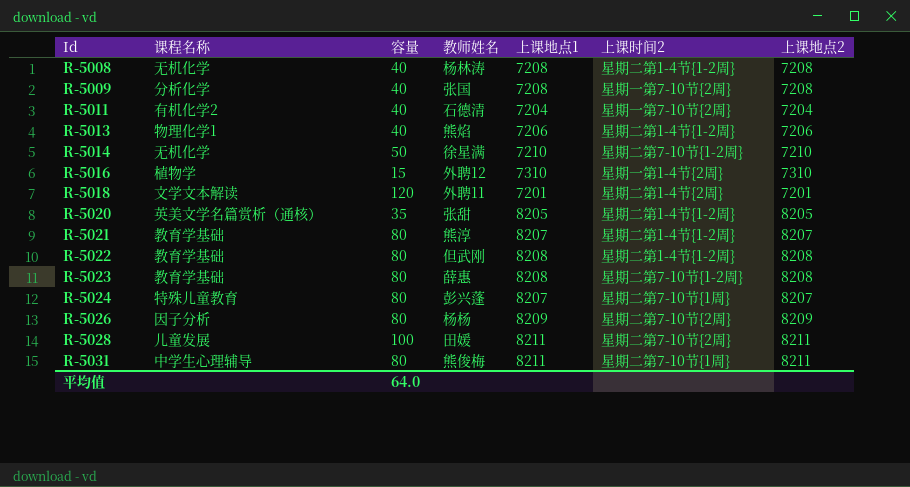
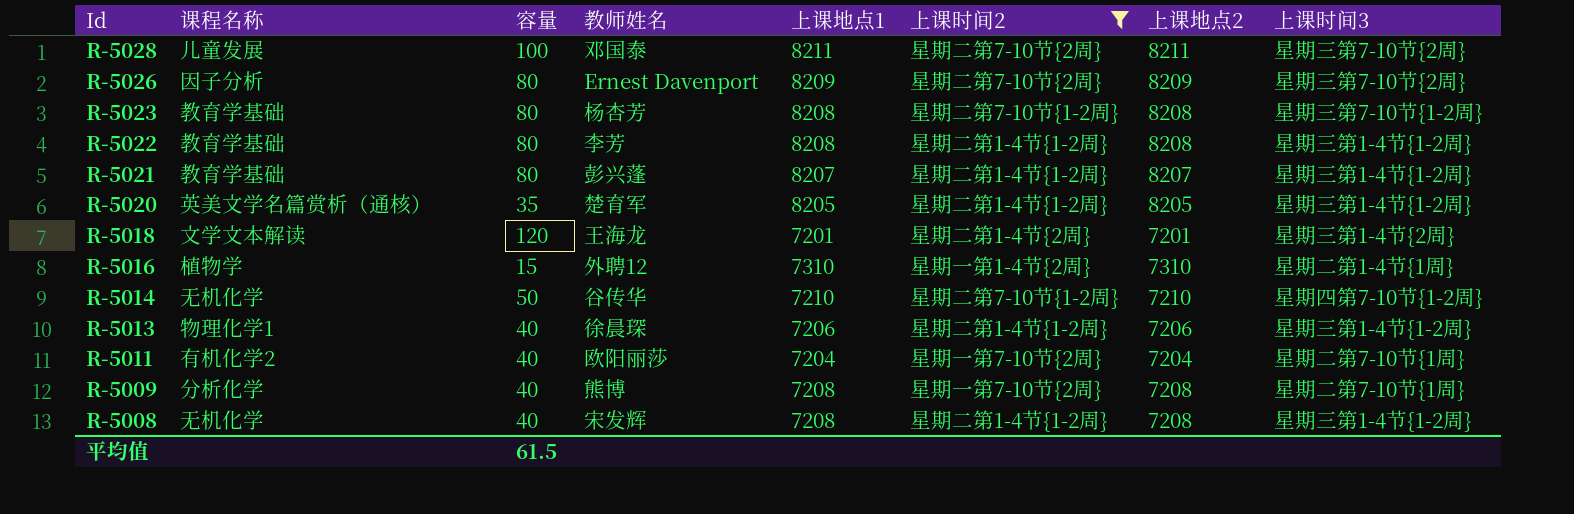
filter: none -> 上课时间2 != 星期二第7-10节{1周}
row order: Id ascending -> Id descending
column 上课时间3 | position: none -> 8
R-5028 | 教师姓名: 田媛 -> 邓国泰
R-5026 | 教师姓名: 杨杨 -> Ernest Davenport
R-5023 | 教师姓名: 薛惠 -> 杨杏芳
R-5022 | 教师姓名: 但武刚 -> 李芳
R-5021 | 教师姓名: 熊淳 -> 彭兴蓬
R-5020 | 教师姓名: 张甜 -> 楚育军
R-5018 | 教师姓名: 外聘11 -> 王海龙
R-5014 | 教师姓名: 徐星满 -> 谷传华
R-5013 | 教师姓名: 熊焰 -> 徐晨琛
R-5011 | 教师姓名: 石德清 -> 欧阳丽莎
R-5009 | 教师姓名: 张国 -> 熊博
R-5008 | 教师姓名: 杨林涛 -> 宋发辉
平均值 | 容量: 64.0 -> 61.5

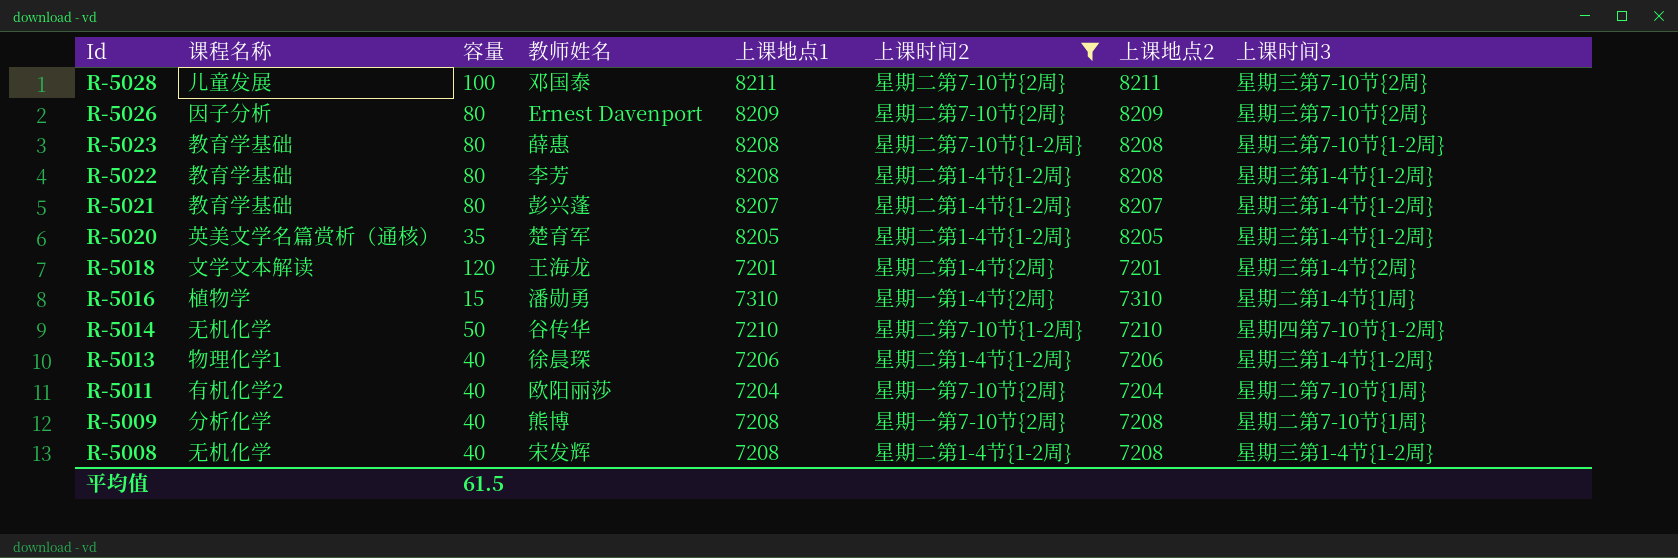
R-5023 | 教师姓名: 杨杏芳 -> 薛惠
R-5016 | 教师姓名: 外聘12 -> 潘勋勇

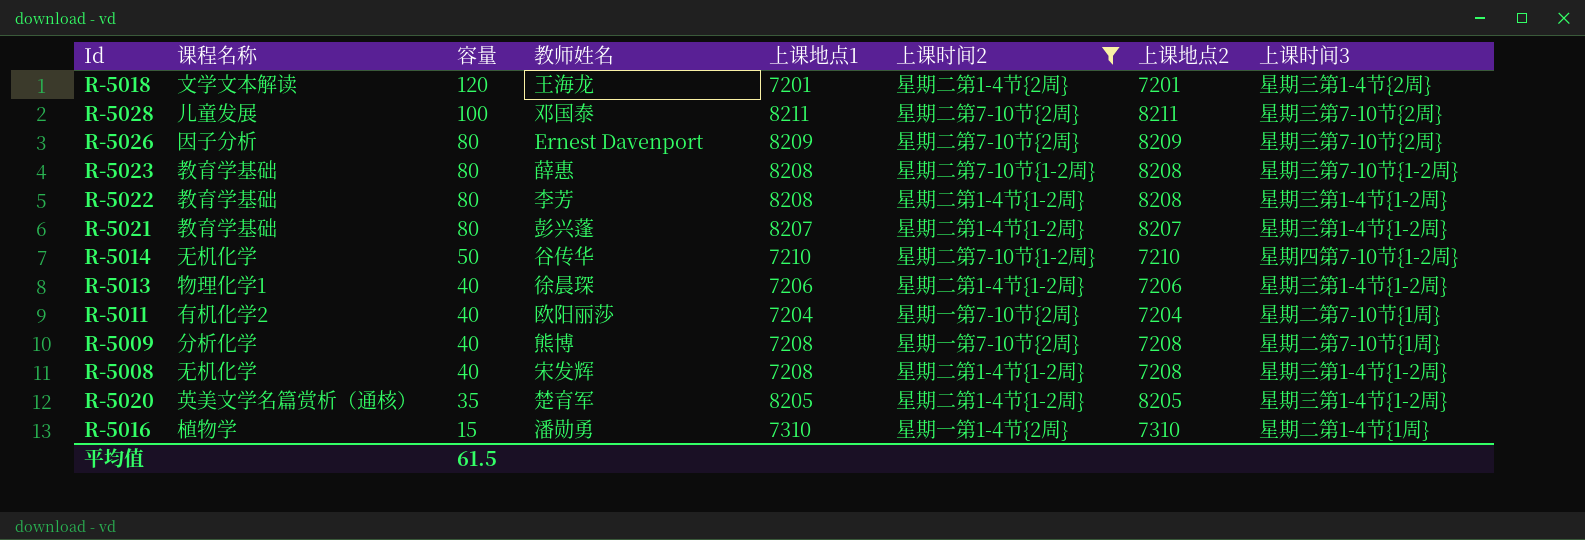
row order: Id descending -> 容量 descending

